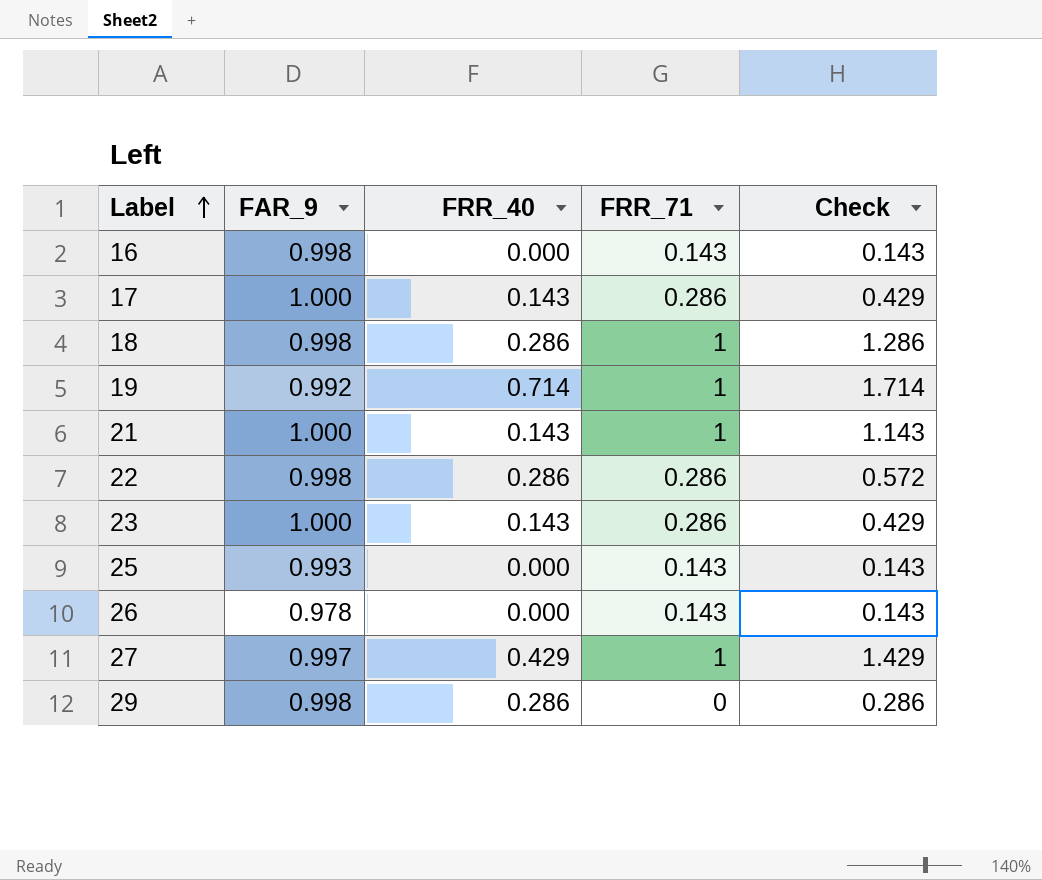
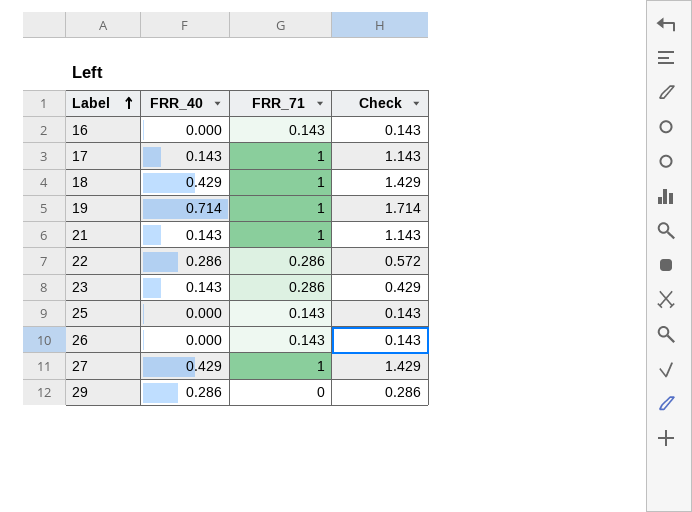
column FAR_9 | position: 2 -> none
17 | FRR_71: 0.286 -> 1
17 | Check: 0.429 -> 1.143
18 | FRR_40: 0.286 -> 0.429
18 | Check: 1.286 -> 1.429

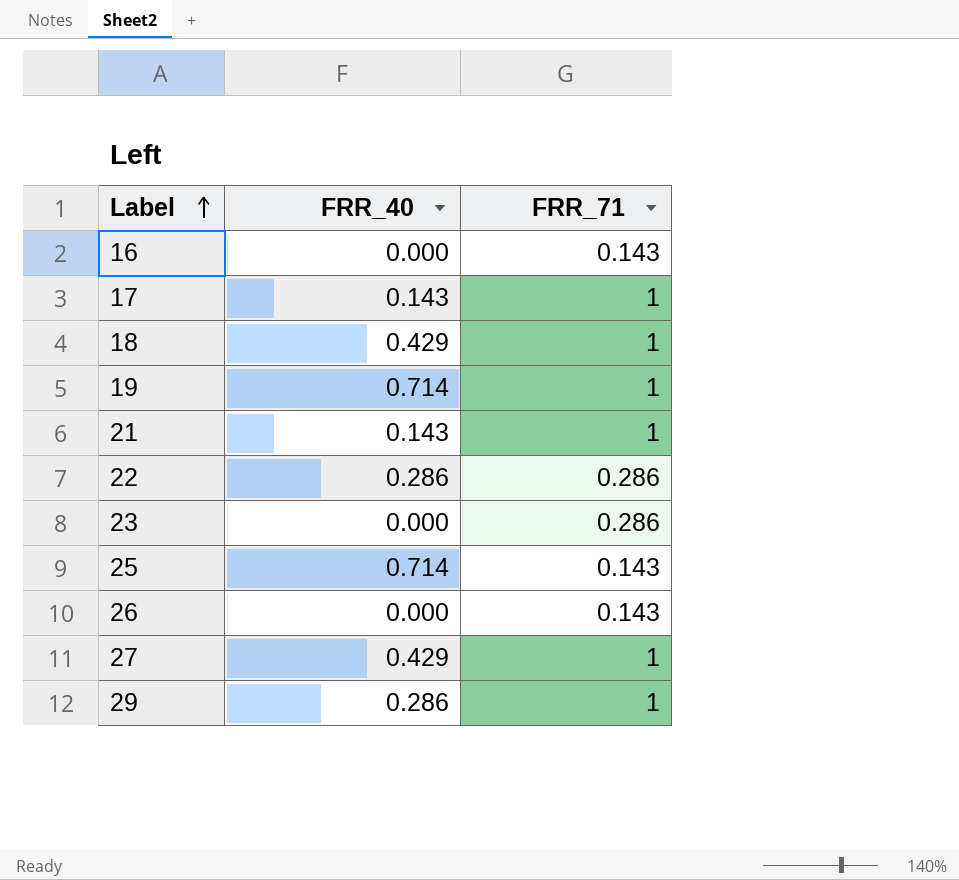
column Check | formula: [FRR_40] + [FRR_71] -> none
23 | FRR_40: 0.143 -> 0.000
25 | FRR_40: 0.000 -> 0.714
29 | FRR_71: 0 -> 1

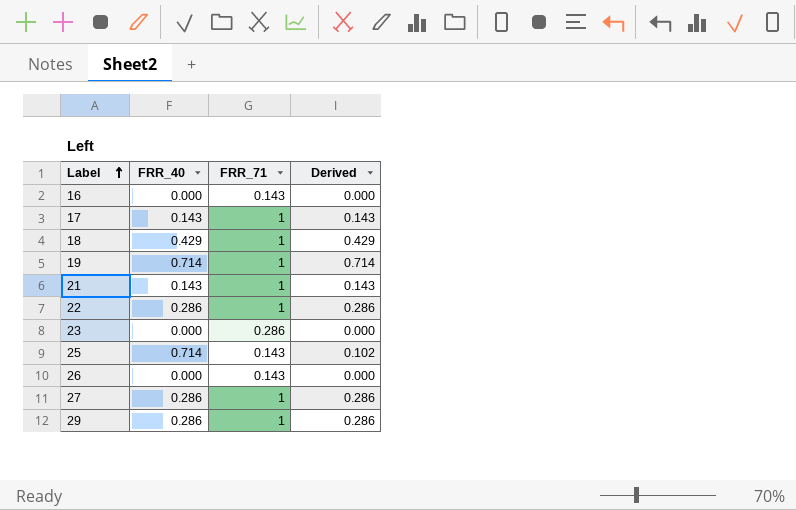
column Derived | formula: none -> [FRR_40] * [FRR_71]
22 | FRR_71: 0.286 -> 1
27 | FRR_40: 0.429 -> 0.286

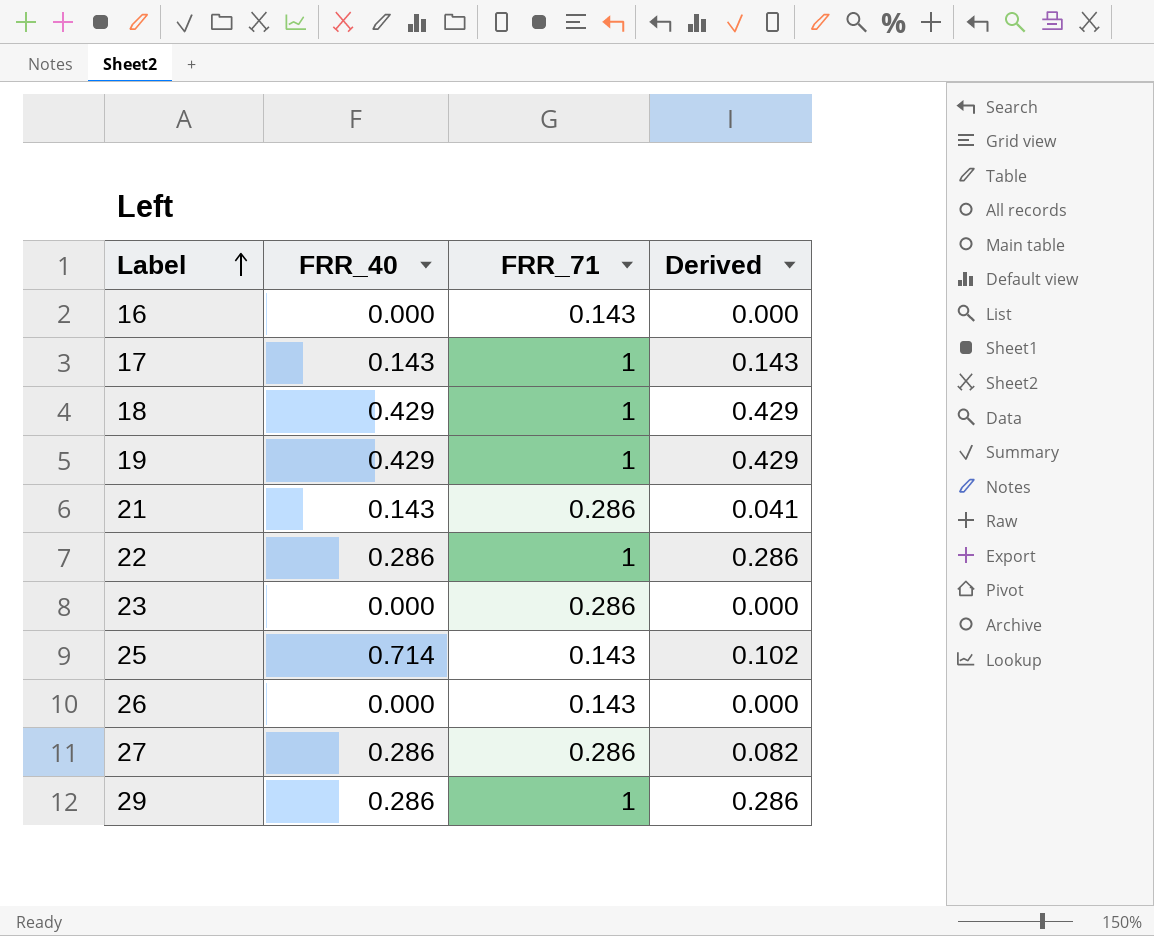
19 | FRR_40: 0.714 -> 0.429
19 | Derived: 0.714 -> 0.429
21 | FRR_71: 1 -> 0.286
21 | Derived: 0.143 -> 0.041
27 | FRR_71: 1 -> 0.286
27 | Derived: 0.286 -> 0.082

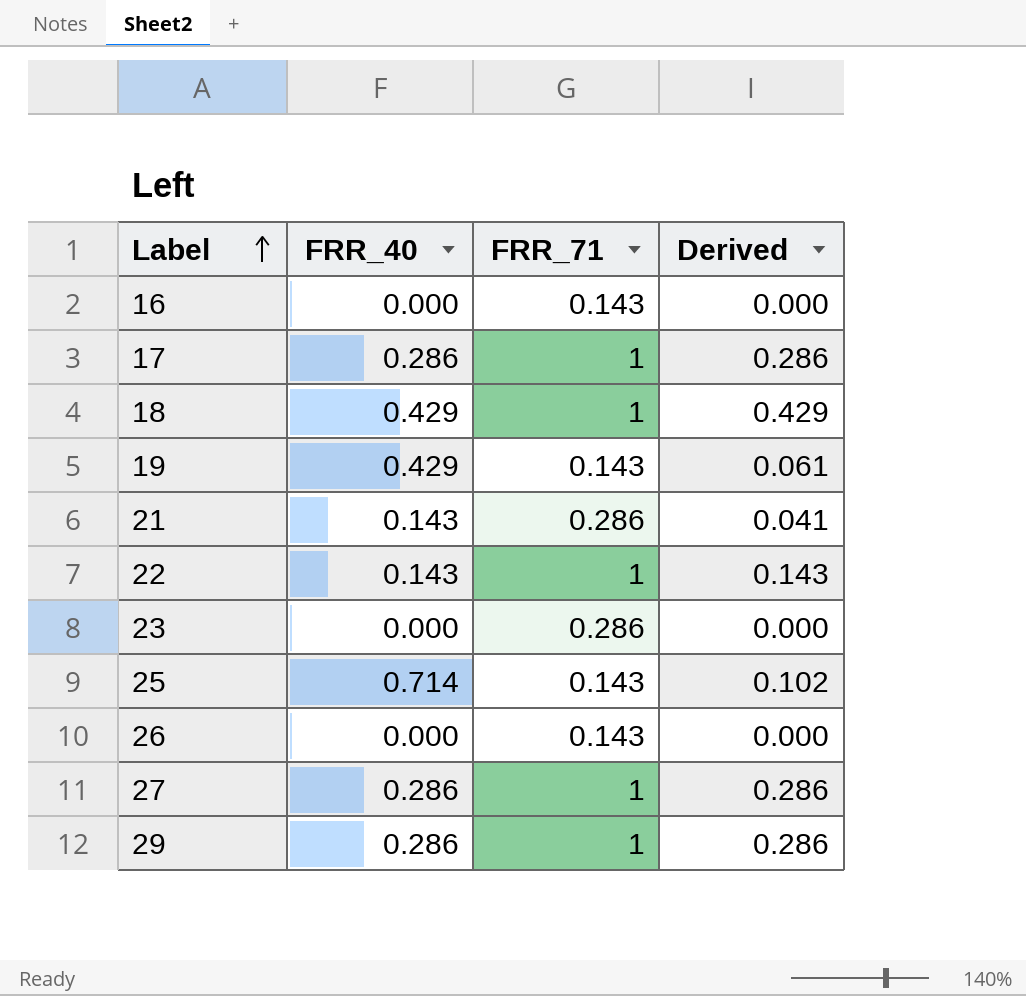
17 | FRR_40: 0.143 -> 0.286
17 | Derived: 0.143 -> 0.286
19 | FRR_71: 1 -> 0.143
19 | Derived: 0.429 -> 0.061
22 | FRR_40: 0.286 -> 0.143
22 | Derived: 0.286 -> 0.143
27 | FRR_71: 0.286 -> 1
27 | Derived: 0.082 -> 0.286

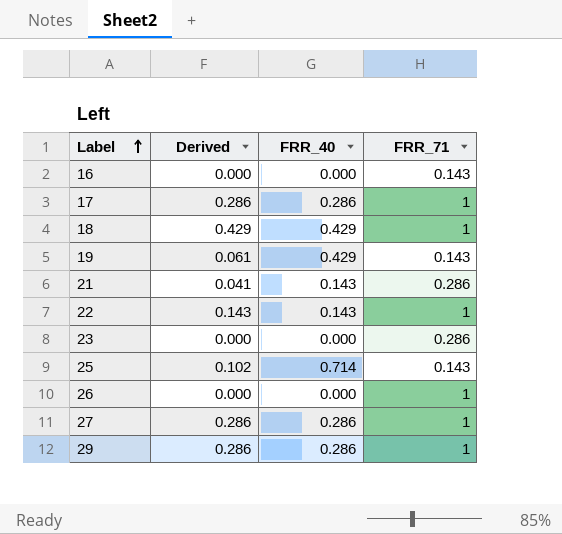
column Derived | position: 4 -> 2
26 | FRR_71: 0.143 -> 1

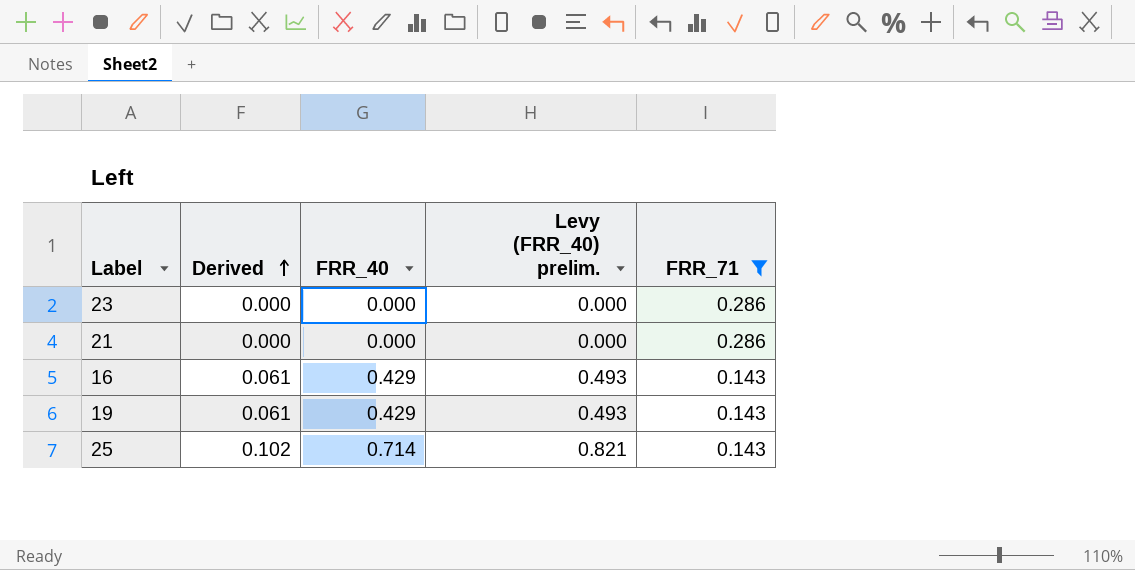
filter: none -> FRR_71 != 1
row order: Label ascending -> Derived ascending
column Levy (FRR_40) prelim. | formula: none -> [FRR_40] * 1.15
21 | Derived: 0.041 -> 0.000
21 | FRR_40: 0.143 -> 0.000
16 | Derived: 0.000 -> 0.061
16 | FRR_40: 0.000 -> 0.429

